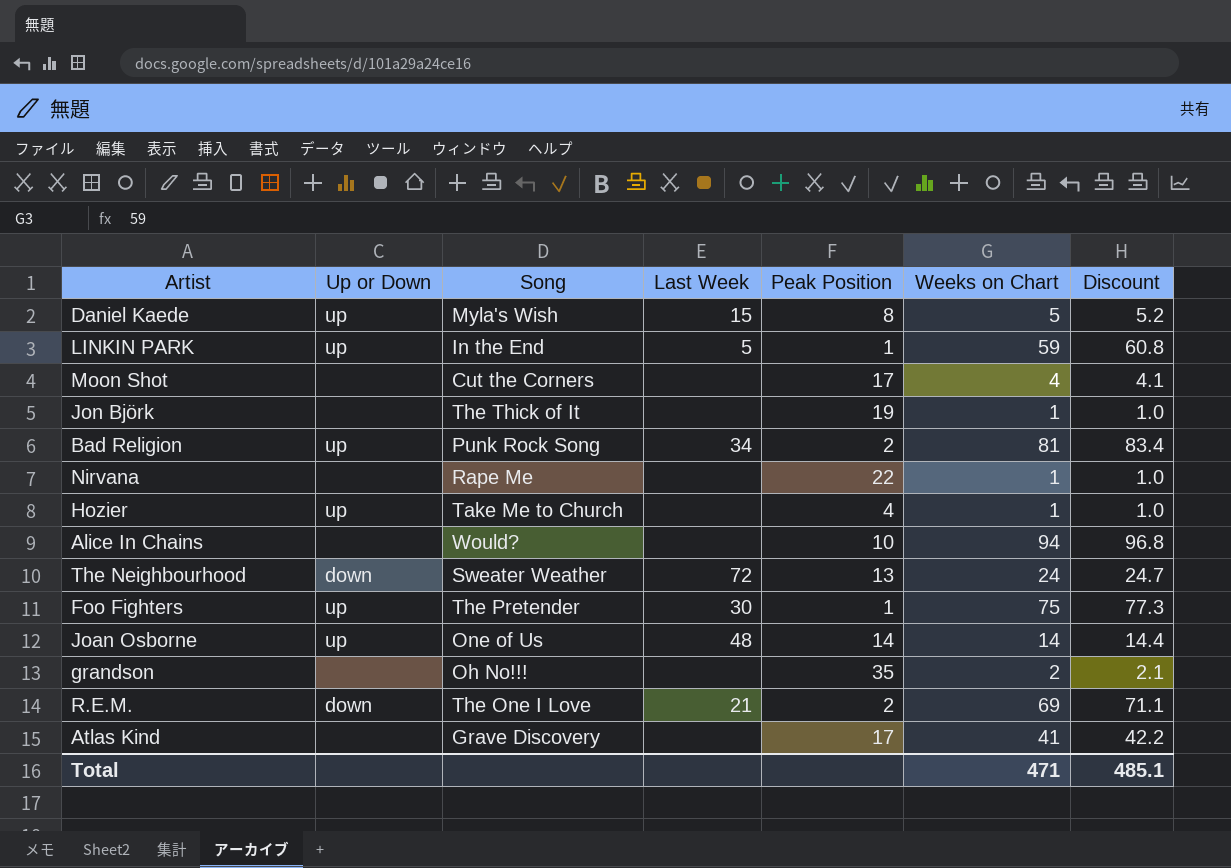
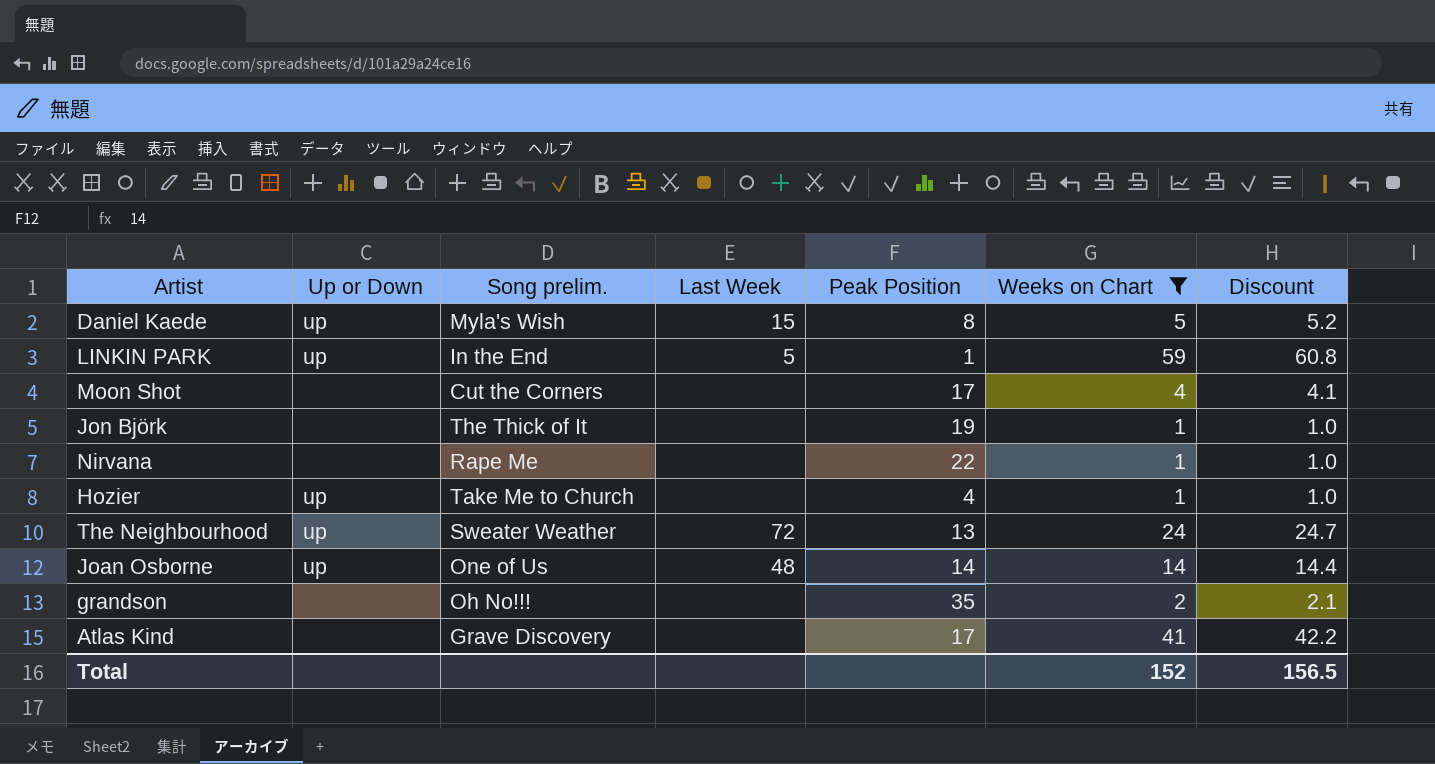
filter: none -> Weeks on Chart <= 59
column name: Song -> Song prelim.
The Neighbourhood | Up or Down: down -> up
Total | Weeks on Chart: 471 -> 152
Total | Discount: 485.1 -> 156.5

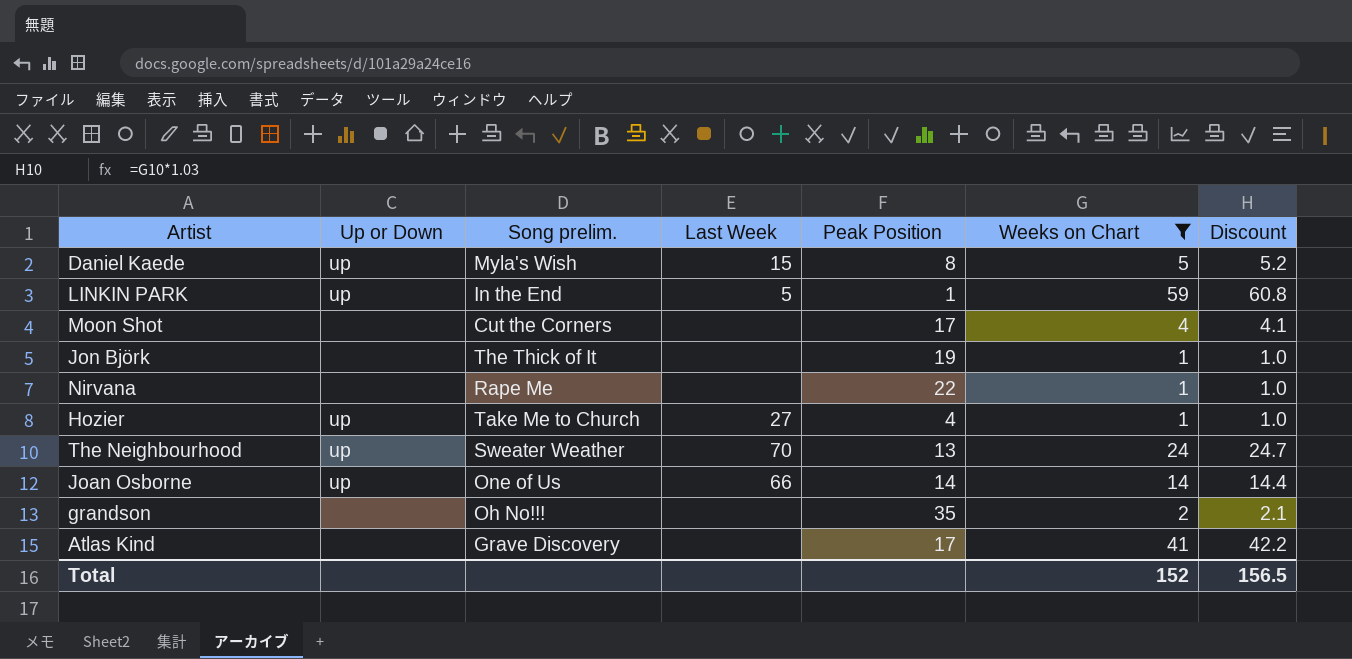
Hozier | Last Week: none -> 27
The Neighbourhood | Last Week: 72 -> 70
Joan Osborne | Last Week: 48 -> 66

